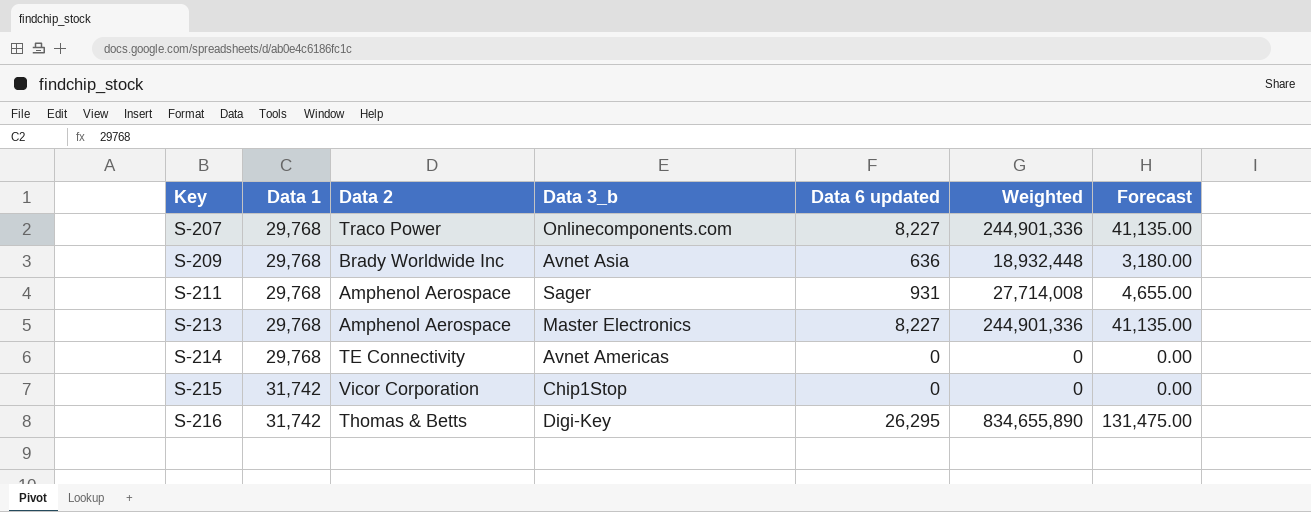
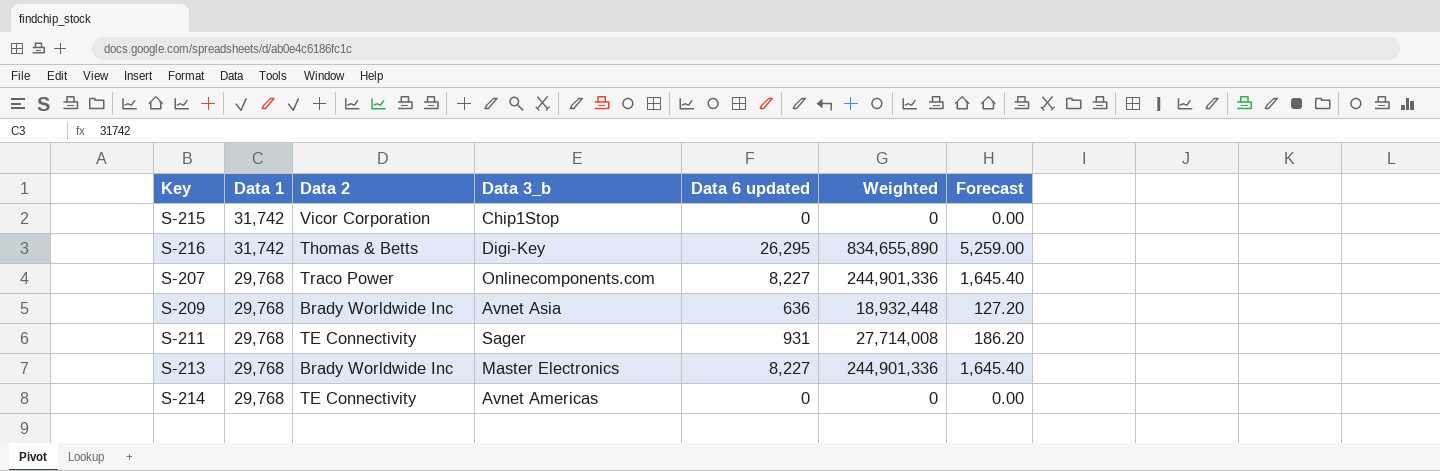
row order: Key ascending -> Data 1 descending
column Forecast | formula: [Data 6 updated] * 5 -> [Data 6 updated] * 0.2
S-211 | Data 2: Amphenol Aerospace -> TE Connectivity
S-213 | Data 2: Amphenol Aerospace -> Brady Worldwide Inc

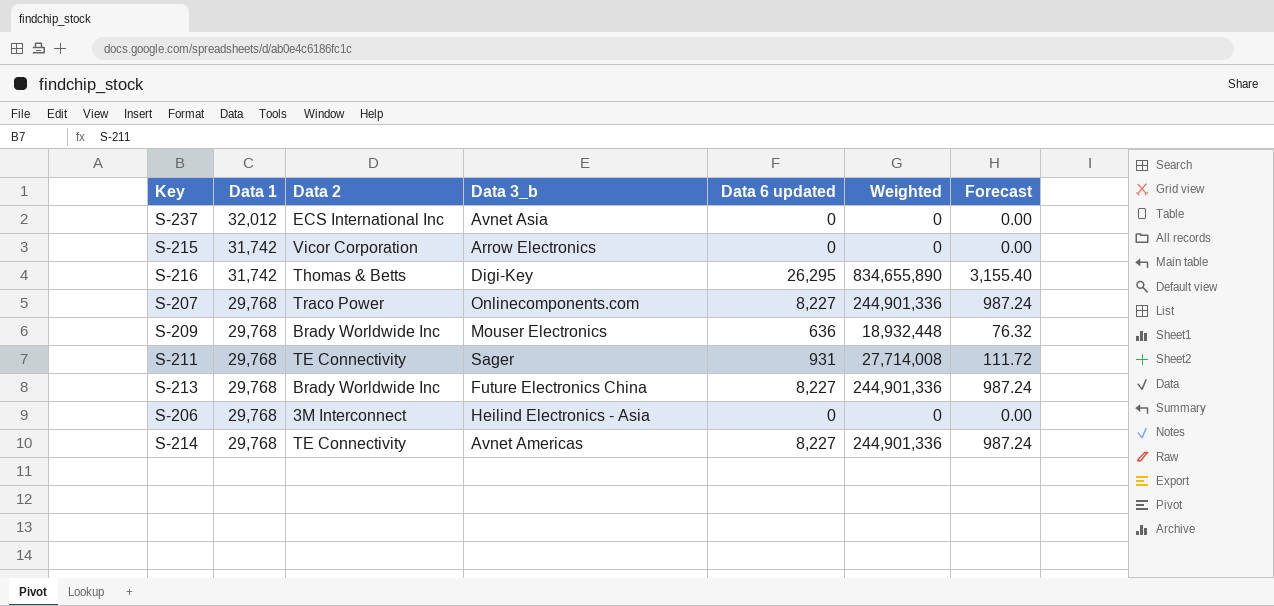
column Forecast | formula: [Data 6 updated] * 0.2 -> [Data 6 updated] * 0.12
row S-237: none -> 32,012 | ECS International Inc | Avnet Asia | 0 | 0 | 0.00
S-215 | Data 3_b: Chip1Stop -> Arrow Electronics
S-209 | Data 3_b: Avnet Asia -> Mouser Electronics
S-213 | Data 3_b: Master Electronics -> Future Electronics China
row S-206: none -> 29,768 | 3M Interconnect | Heilind Electronics - Asia | 0 | 0 | 0.00
S-214 | Data 6 updated: 0 -> 8,227
S-214 | Weighted: 0 -> 244,901,336

